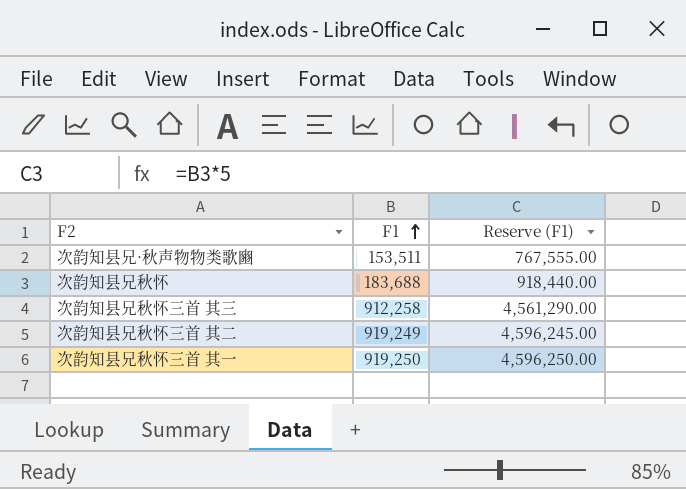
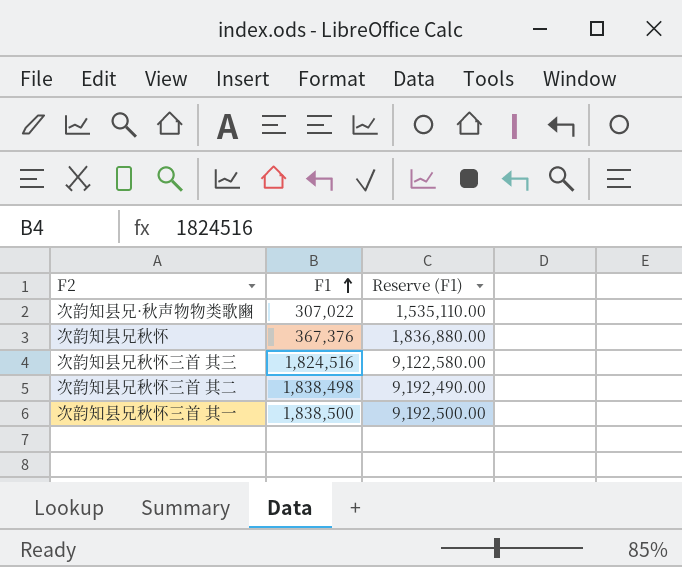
次韵知县兄·秋声物物类歌豳 | F1: 153,511 -> 307,022
次韵知县兄·秋声物物类歌豳 | Reserve (F1): 767,555.00 -> 1,535,110.00
次韵知县兄秋怀 | F1: 183,688 -> 367,376
次韵知县兄秋怀 | Reserve (F1): 918,440.00 -> 1,836,880.00
次韵知县兄秋怀三首 其三 | F1: 912,258 -> 1,824,516
次韵知县兄秋怀三首 其三 | Reserve (F1): 4,561,290.00 -> 9,122,580.00
次韵知县兄秋怀三首 其二 | F1: 919,249 -> 1,838,498
次韵知县兄秋怀三首 其二 | Reserve (F1): 4,596,245.00 -> 9,192,490.00
次韵知县兄秋怀三首 其一 | F1: 919,250 -> 1,838,500
次韵知县兄秋怀三首 其一 | Reserve (F1): 4,596,250.00 -> 9,192,500.00

